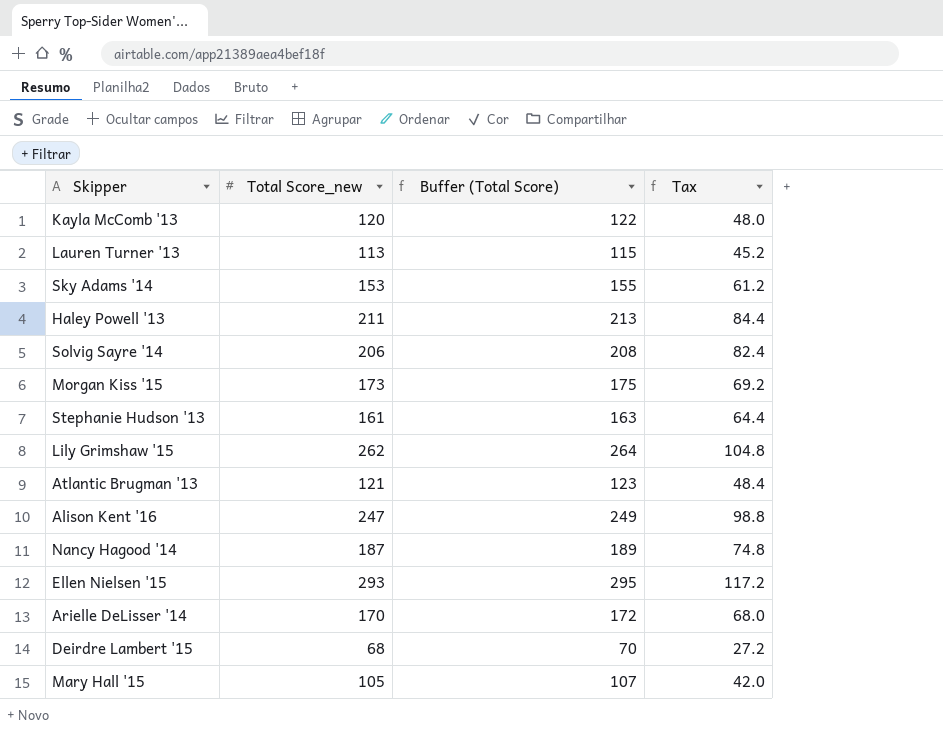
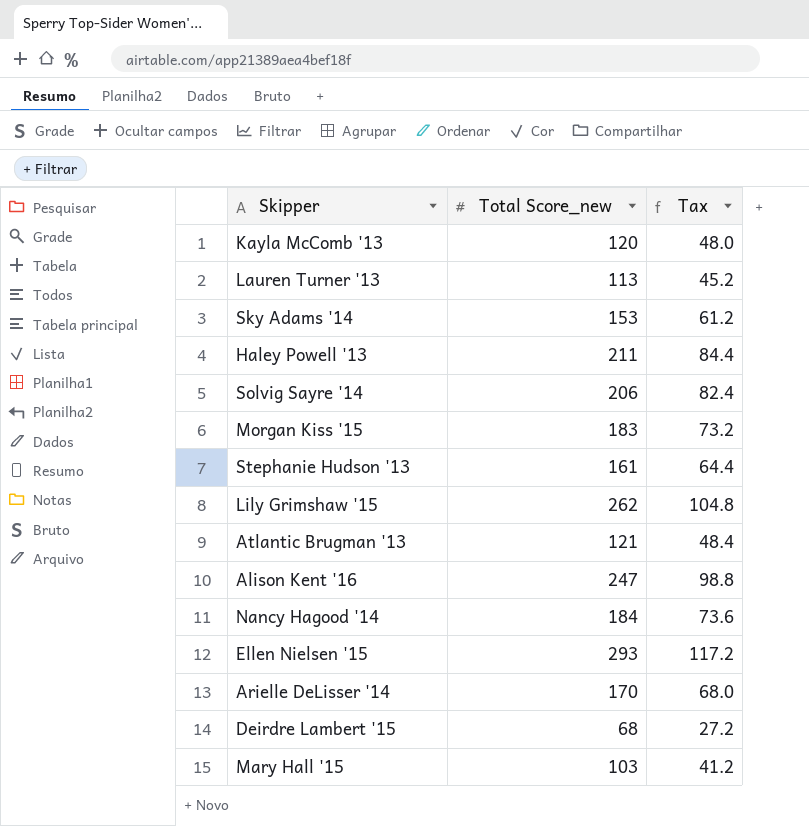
column Buffer (Total Score) | formula: [Total Score_new] + 2 -> none
Morgan Kiss '15 | Total Score_new: 173 -> 183
Morgan Kiss '15 | Tax: 69.2 -> 73.2
Nancy Hagood '14 | Total Score_new: 187 -> 184
Nancy Hagood '14 | Tax: 74.8 -> 73.6
Mary Hall '15 | Total Score_new: 105 -> 103
Mary Hall '15 | Tax: 42.0 -> 41.2

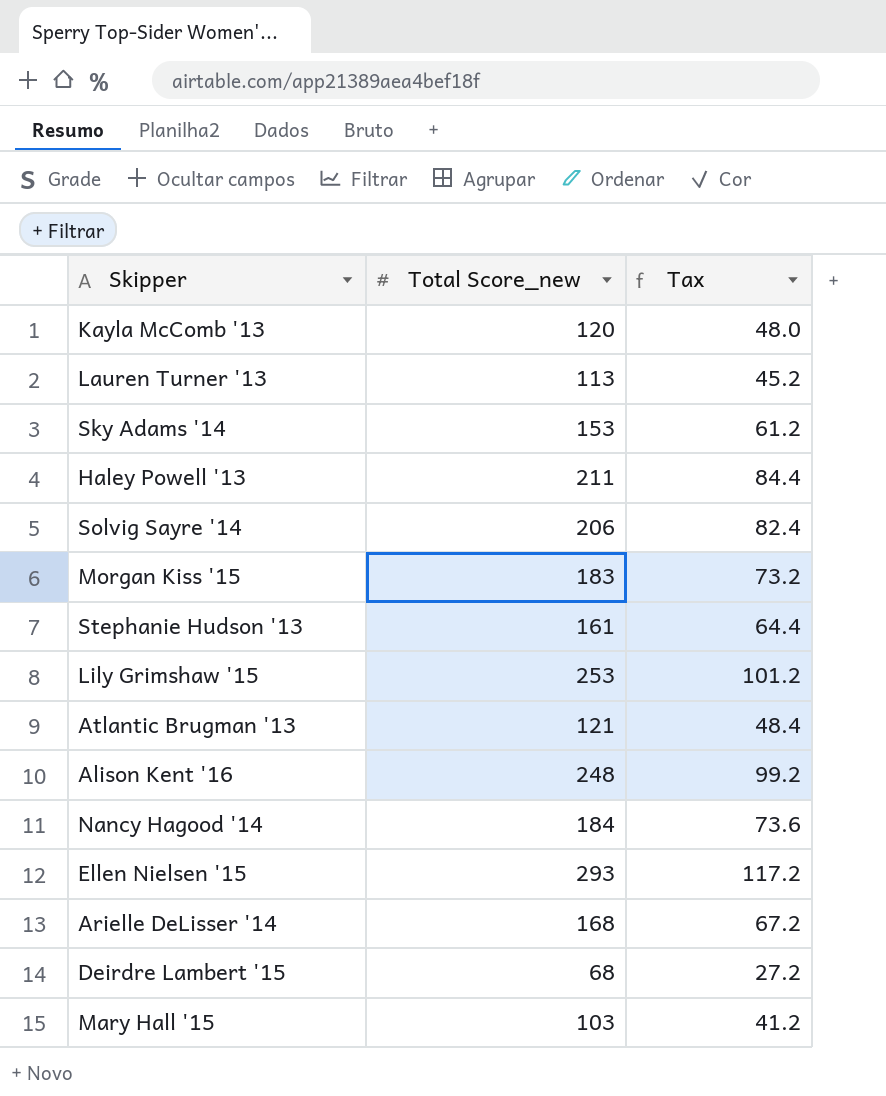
Lily Grimshaw '15 | Total Score_new: 262 -> 253
Lily Grimshaw '15 | Tax: 104.8 -> 101.2
Alison Kent '16 | Total Score_new: 247 -> 248
Alison Kent '16 | Tax: 98.8 -> 99.2
Arielle DeLisser '14 | Total Score_new: 170 -> 168
Arielle DeLisser '14 | Tax: 68.0 -> 67.2

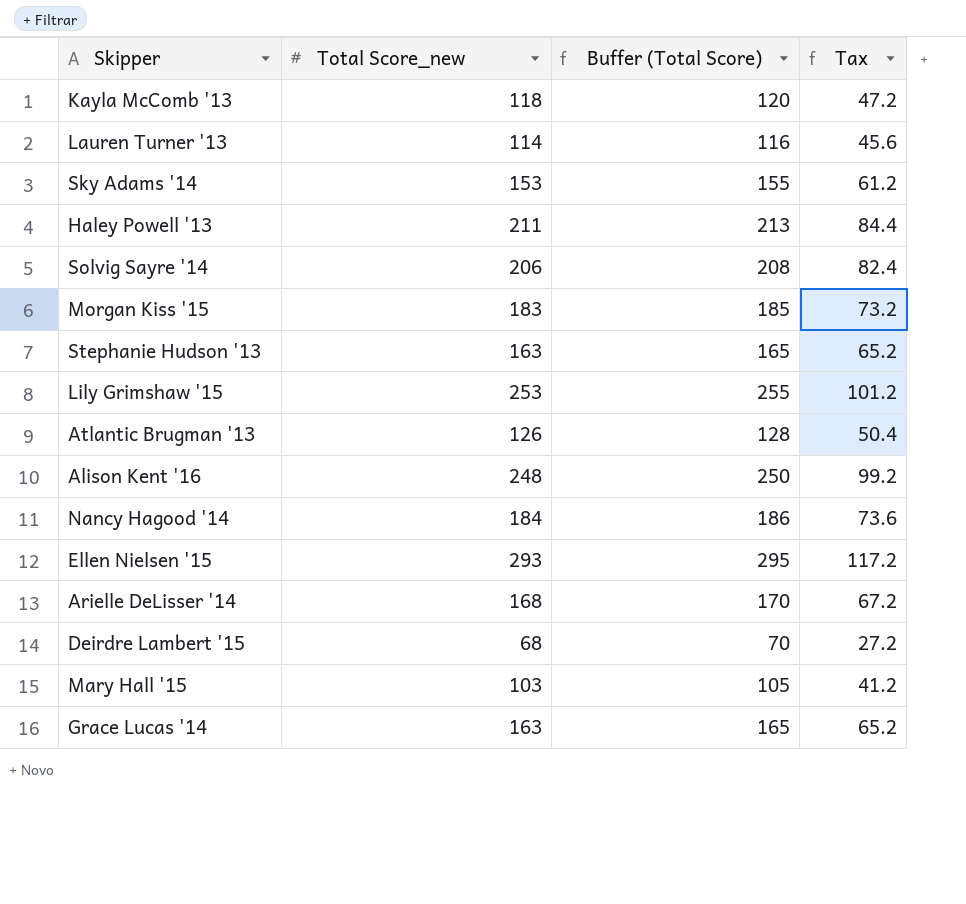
column Buffer (Total Score) | formula: none -> [Total Score_new] + 2
Kayla McComb '13 | Total Score_new: 120 -> 118
Kayla McComb '13 | Tax: 48.0 -> 47.2
Lauren Turner '13 | Total Score_new: 113 -> 114
Lauren Turner '13 | Tax: 45.2 -> 45.6
Stephanie Hudson '13 | Total Score_new: 161 -> 163
Stephanie Hudson '13 | Tax: 64.4 -> 65.2
Atlantic Brugman '13 | Total Score_new: 121 -> 126
Atlantic Brugman '13 | Tax: 48.4 -> 50.4
row Grace Lucas '14: none -> 163 | 165 | 65.2

